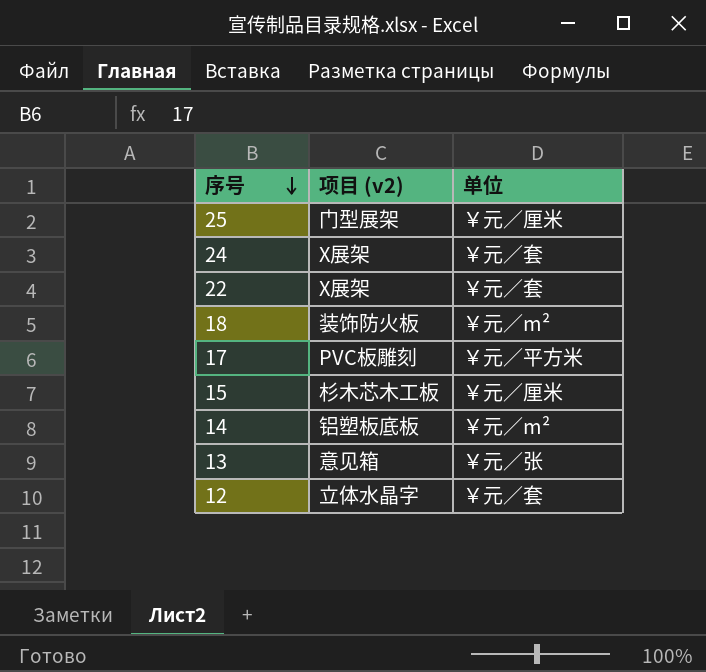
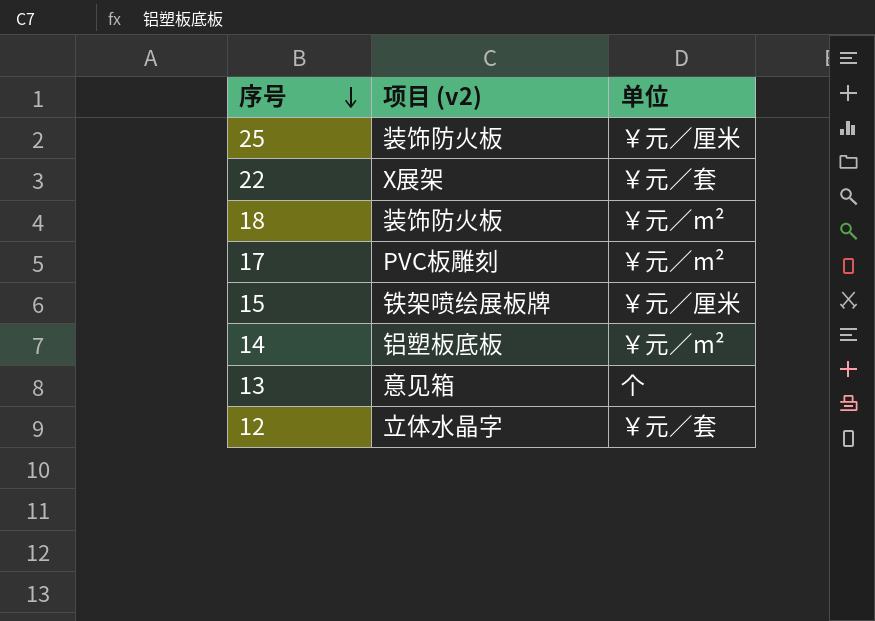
row 24: X展架 | ￥元／套 -> none
25 | 项目 (v2): 门型展架 -> 装饰防火板
17 | 单位: ￥元／平方米 -> ￥元／m²
15 | 项目 (v2): 杉木芯木工板 -> 铁架喷绘展板牌
13 | 单位: ￥元／张 -> 个

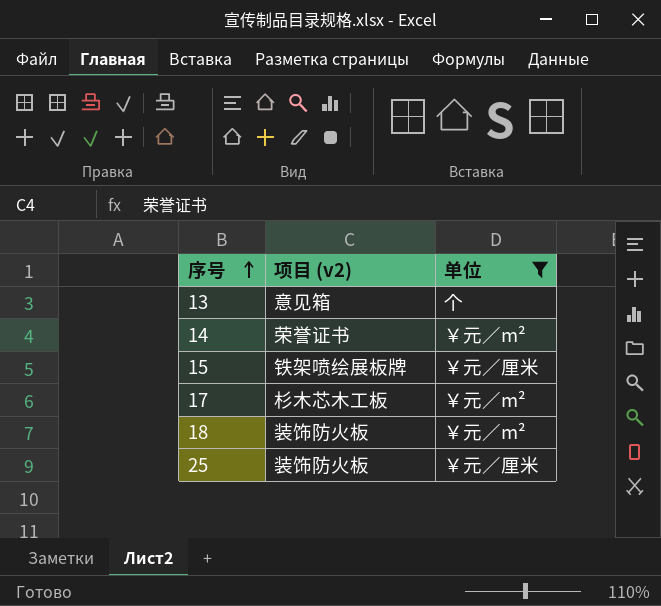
filter: none -> 单位 != ￥元／套
row order: 序号 descending -> 序号 ascending
14 | 项目 (v2): 铝塑板底板 -> 荣誉证书
17 | 项目 (v2): PVC板雕刻 -> 杉木芯木工板

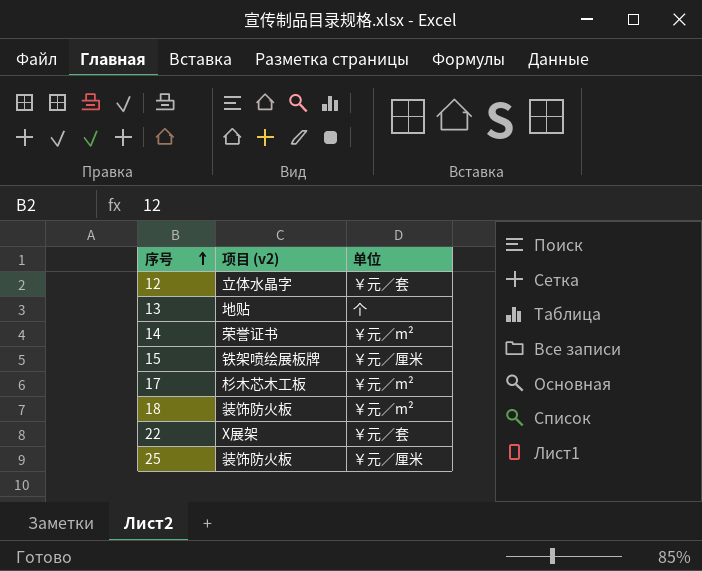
filter: 单位 != ￥元／套 -> none
13 | 项目 (v2): 意见箱 -> 地贴

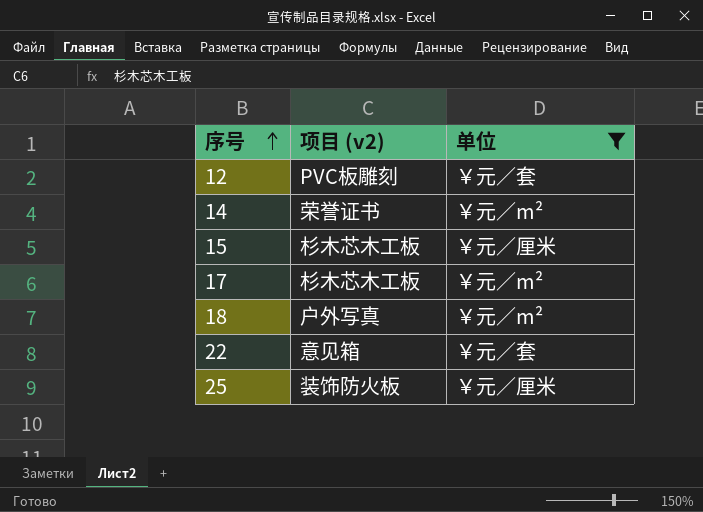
filter: none -> 单位 != 个
12 | 项目 (v2): 立体水晶字 -> PVC板雕刻
15 | 项目 (v2): 铁架喷绘展板牌 -> 杉木芯木工板
18 | 项目 (v2): 装饰防火板 -> 户外写真
22 | 项目 (v2): X展架 -> 意见箱

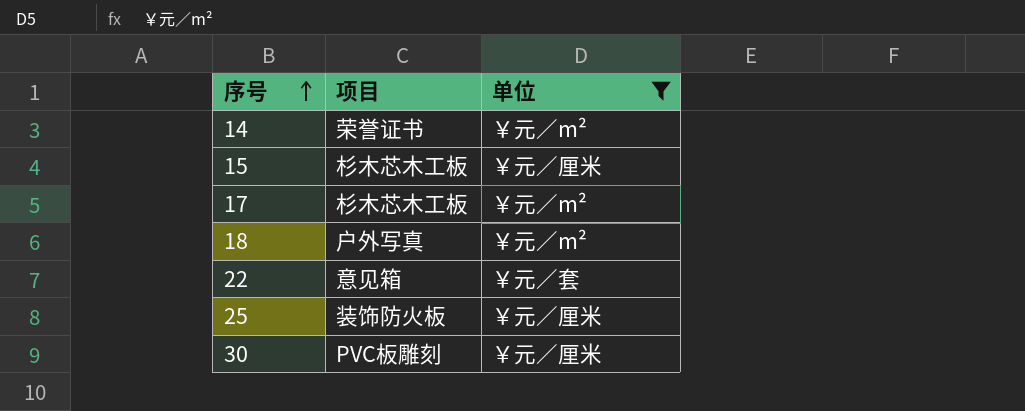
column name: 项目 (v2) -> 项目
row 12: PVC板雕刻 | ￥元／套 -> none
row 30: none -> PVC板雕刻 | ￥元／厘米

